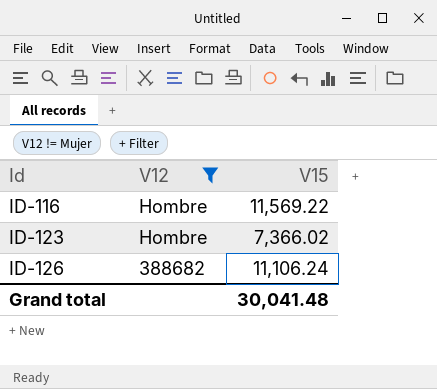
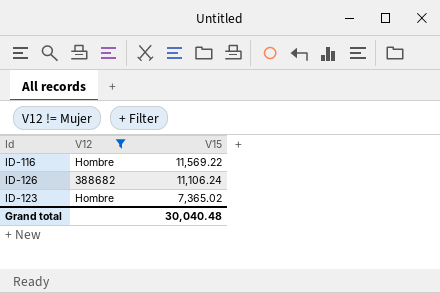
row order: Id ascending -> V15 descending
ID-123 | V15: 7,366.02 -> 7,365.02
Grand total | V15: 30,041.48 -> 30,040.48

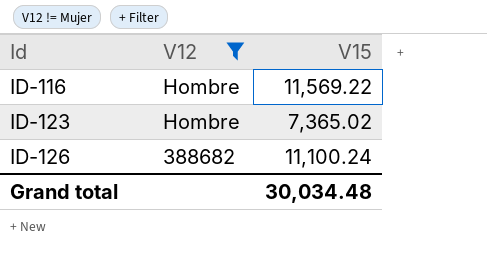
row order: V15 descending -> Id ascending
ID-126 | V15: 11,106.24 -> 11,100.24
Grand total | V15: 30,040.48 -> 30,034.48

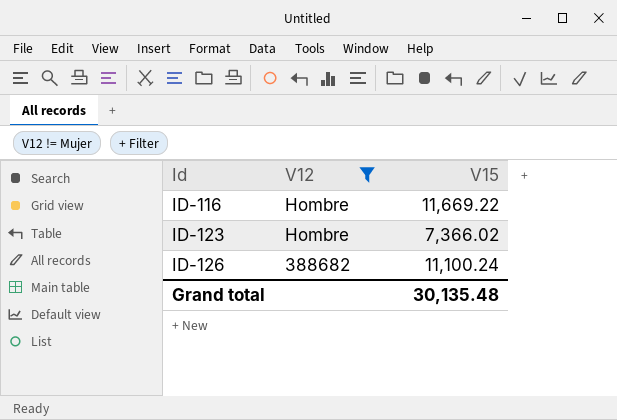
ID-116 | V15: 11,569.22 -> 11,669.22
ID-123 | V15: 7,365.02 -> 7,366.02
Grand total | V15: 30,034.48 -> 30,135.48

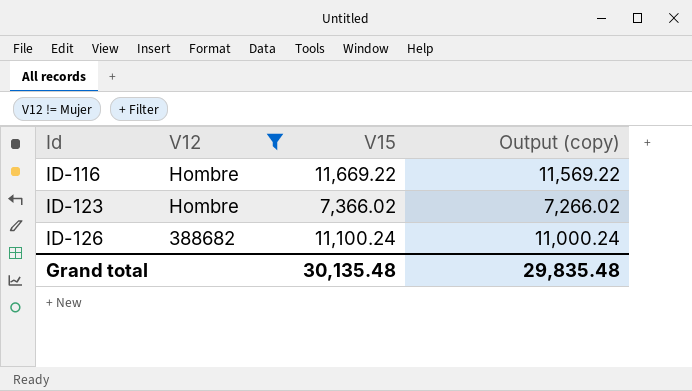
column Output (copy) | formula: none -> [V15] - 100

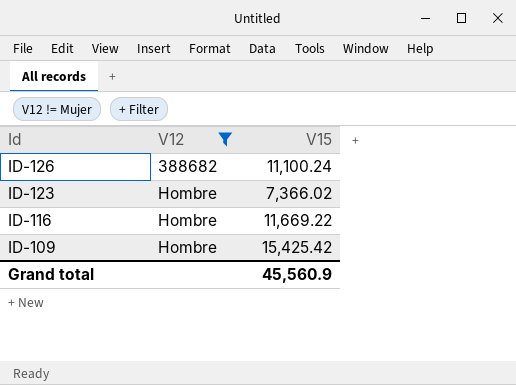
row order: Id ascending -> Id descending
column Output (copy) | formula: [V15] - 100 -> none
row ID-109: none -> Hombre | 15,425.42
Grand total | V15: 30,135.48 -> 45,560.9

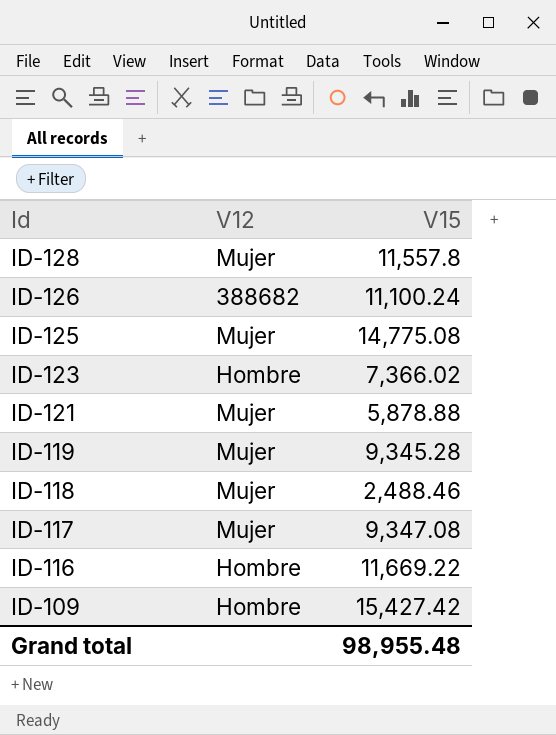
filter: V12 != Mujer -> none
ID-109 | V15: 15,425.42 -> 15,427.42
Grand total | V15: 45,560.9 -> 98,955.48

